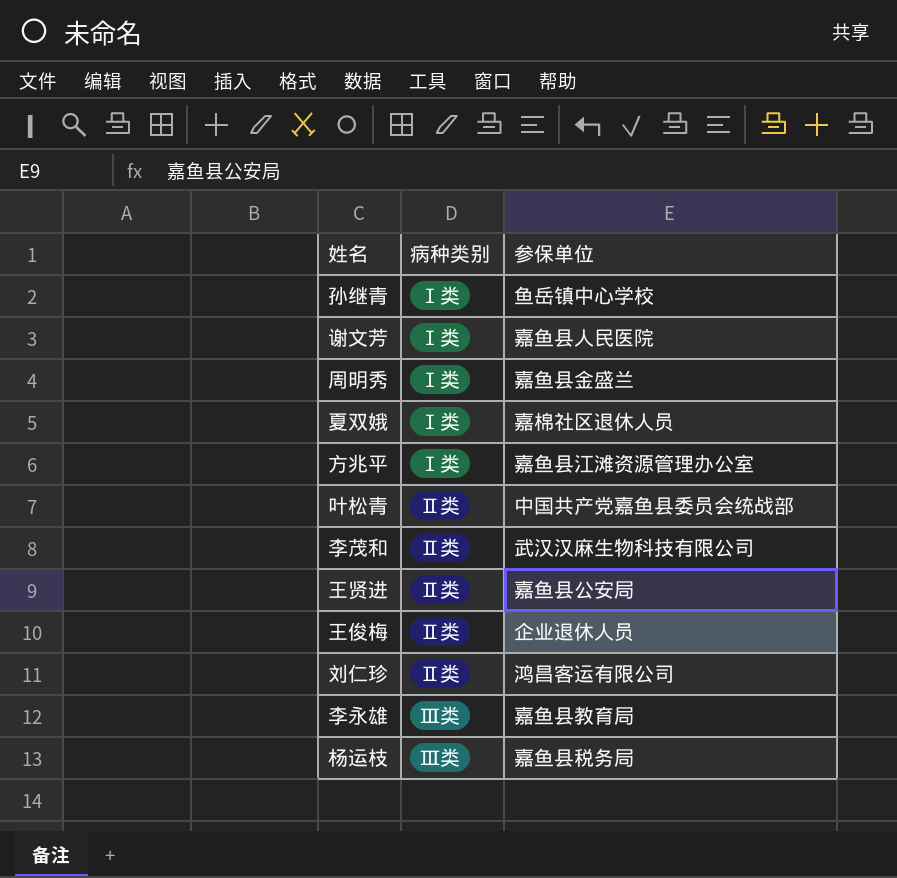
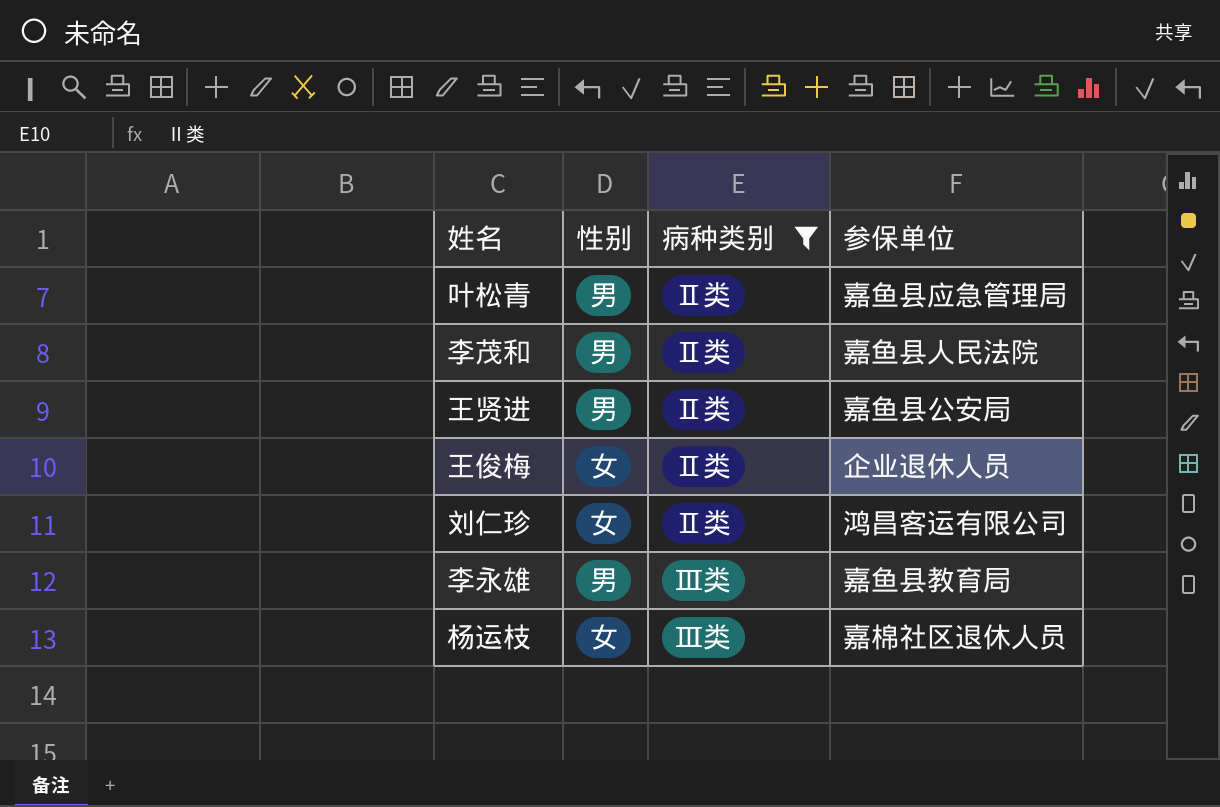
filter: none -> 病种类别 != Ⅰ类
column 性别 | position: none -> 2
叶松青 | 参保单位: 中国共产党嘉鱼县委员会统战部 -> 嘉鱼县应急管理局
李茂和 | 参保单位: 武汉汉麻生物科技有限公司 -> 嘉鱼县人民法院
杨运枝 | 参保单位: 嘉鱼县税务局 -> 嘉棉社区退休人员

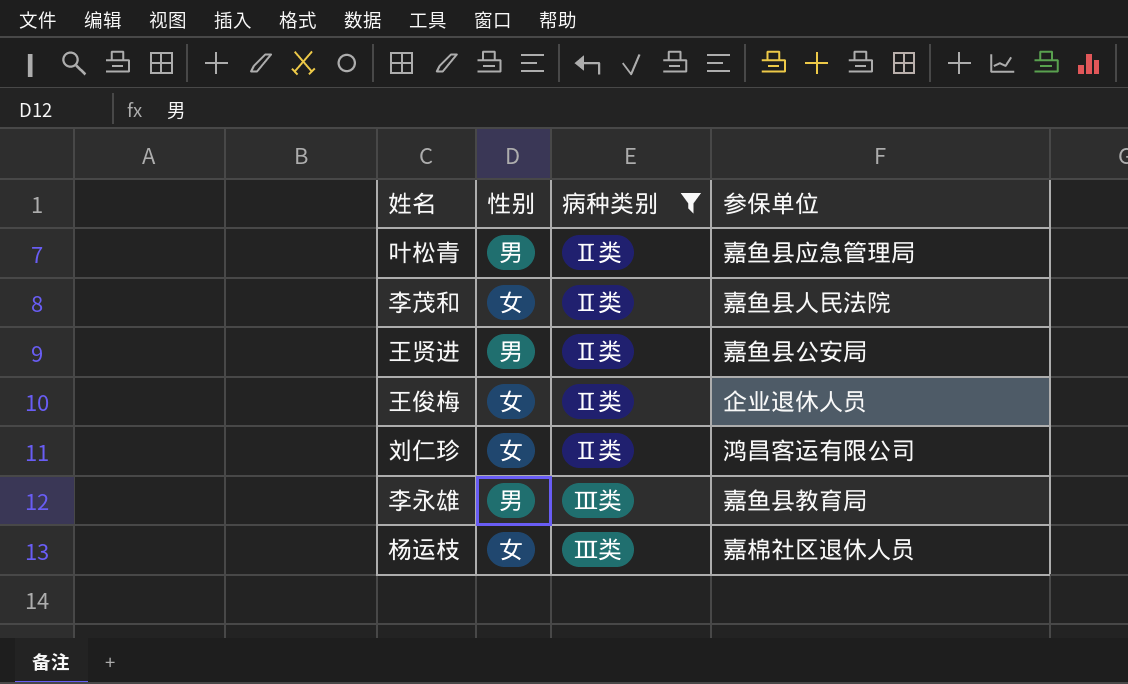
李茂和 | 性别: 男 -> 女

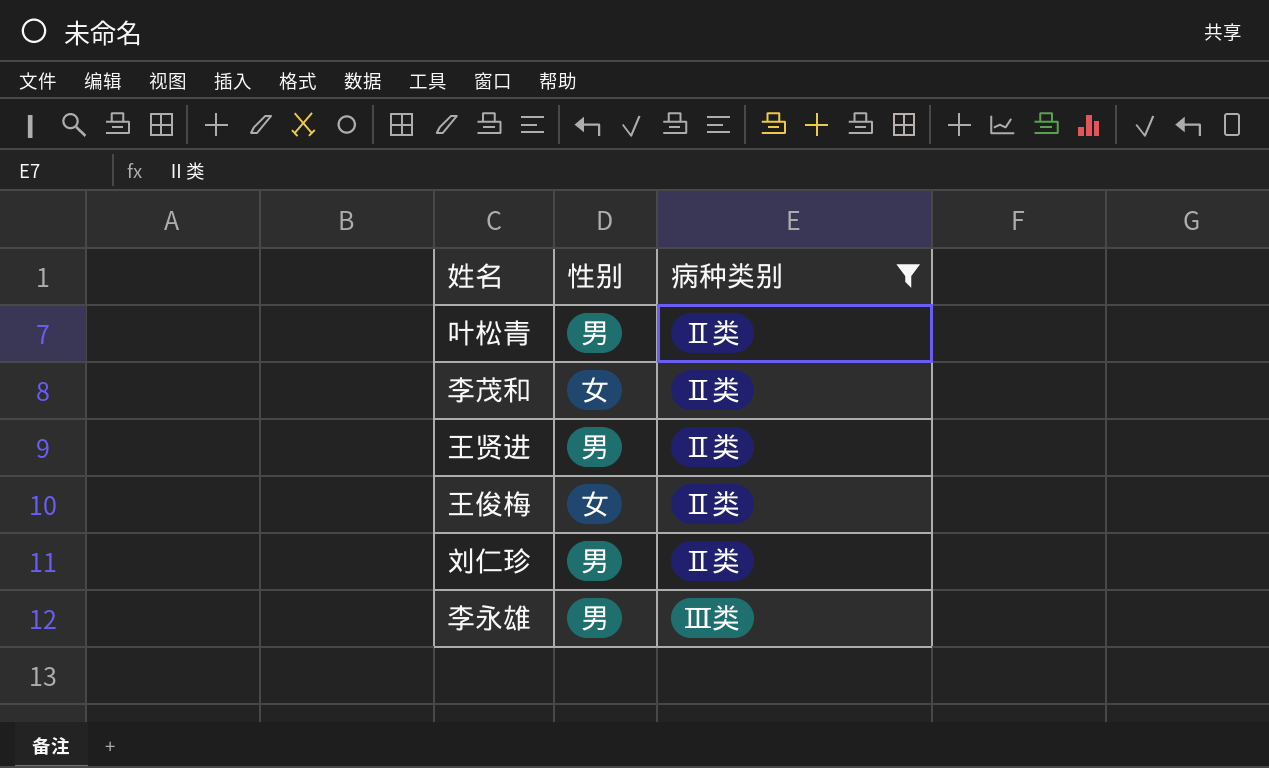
column 参保单位 | position: 4 -> none
row 杨运枝: 女 | Ⅲ类 | 嘉棉社区退休人员 -> none
刘仁珍 | 性别: 女 -> 男

